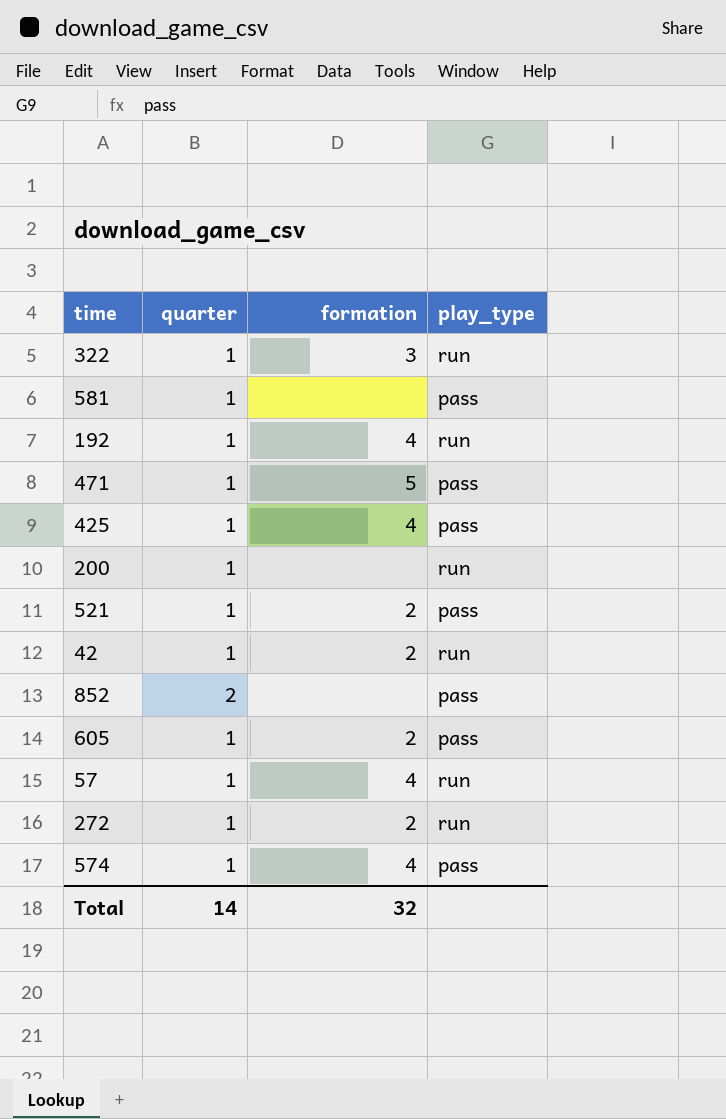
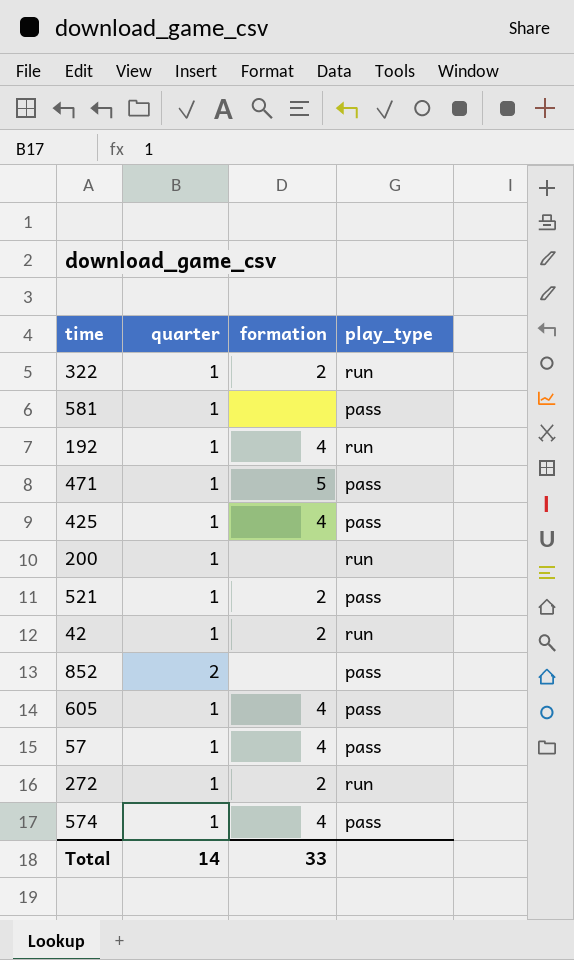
322 | formation: 3 -> 2
605 | formation: 2 -> 4
57 | play_type: run -> pass
Total | formation: 32 -> 33

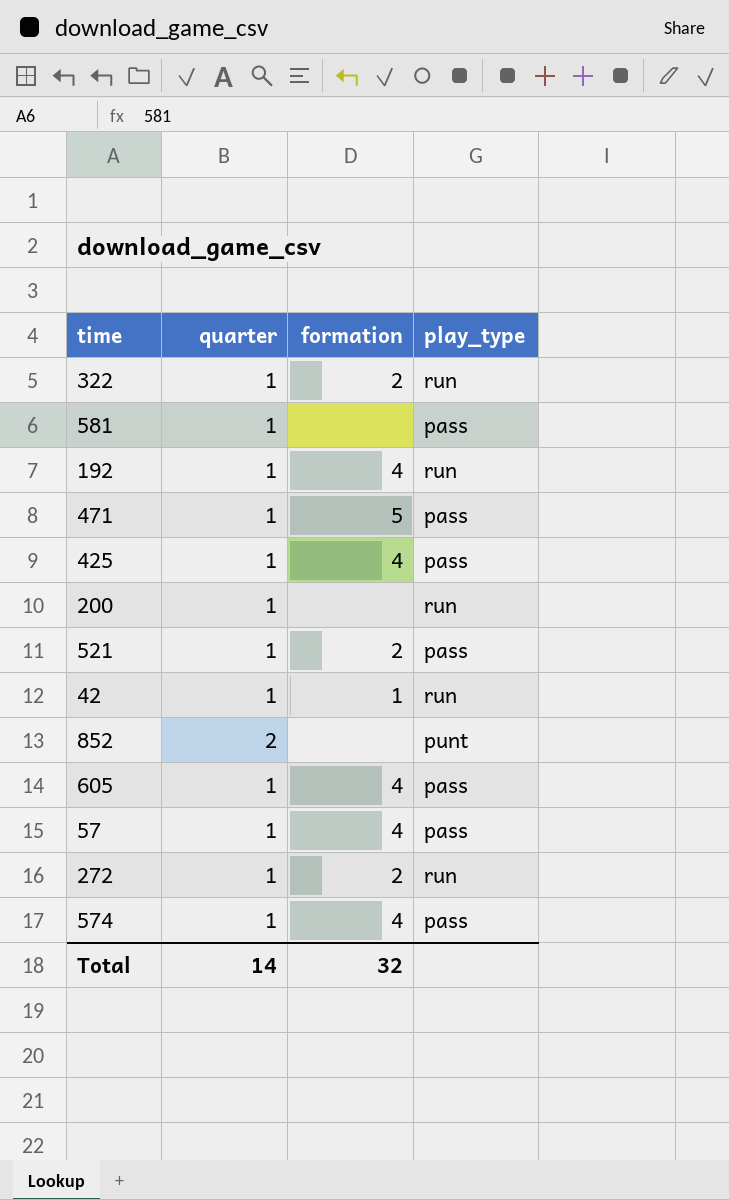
42 | formation: 2 -> 1
852 | play_type: pass -> punt
Total | formation: 33 -> 32

